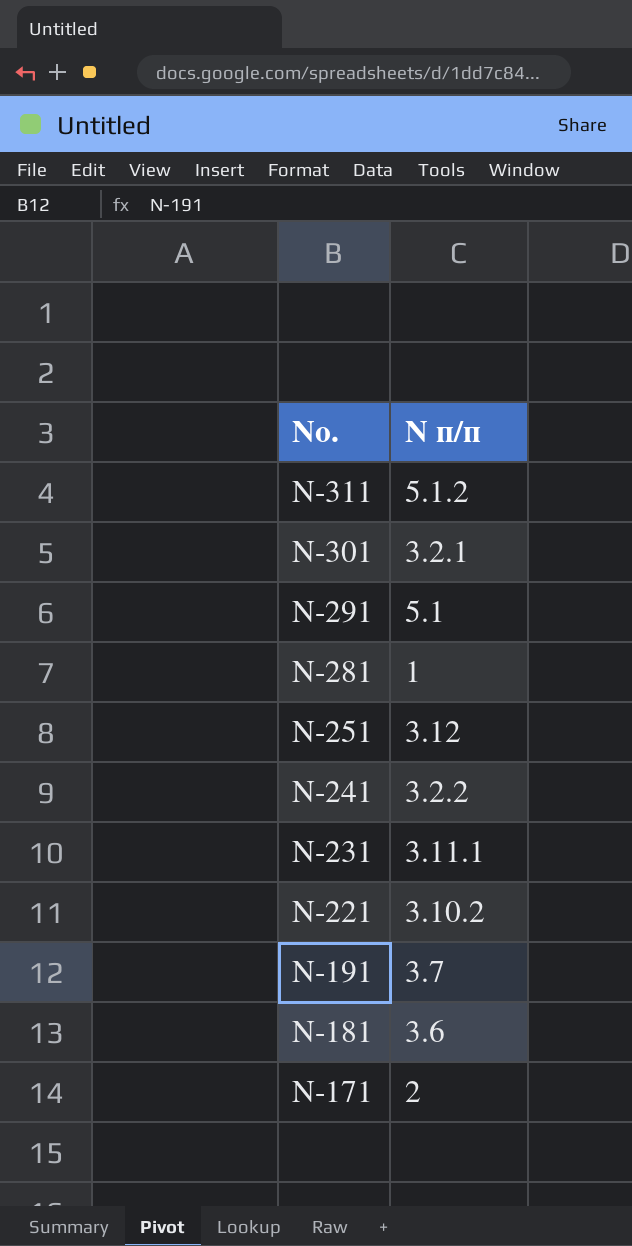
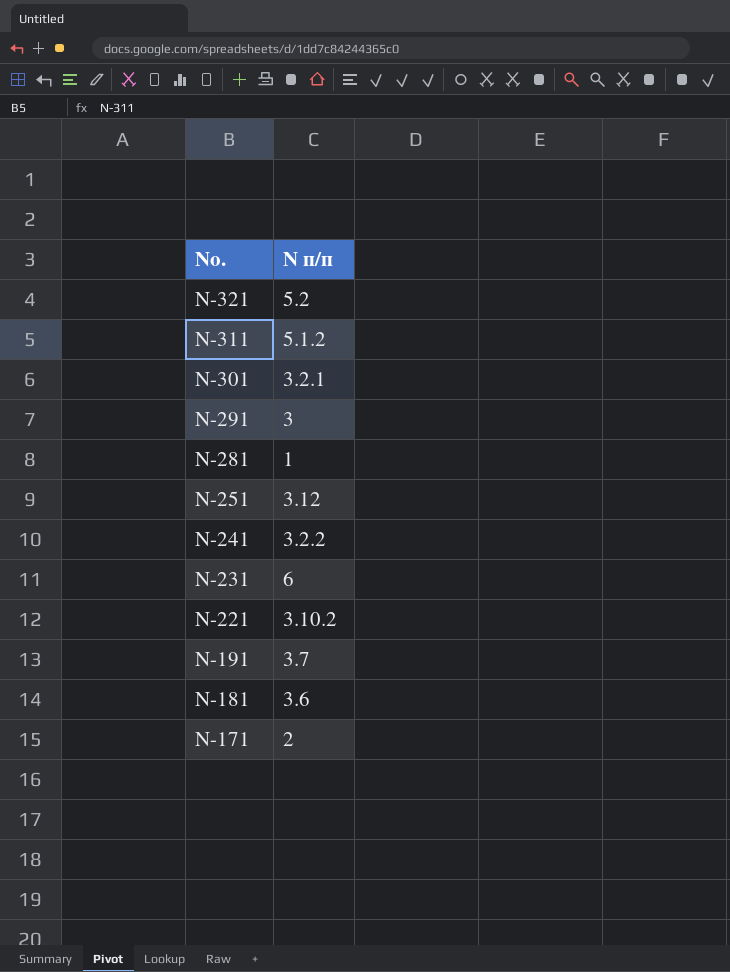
row N-321: none -> 5.2
N-291 | N п/п: 5.1 -> 3
N-231 | N п/п: 3.11.1 -> 6

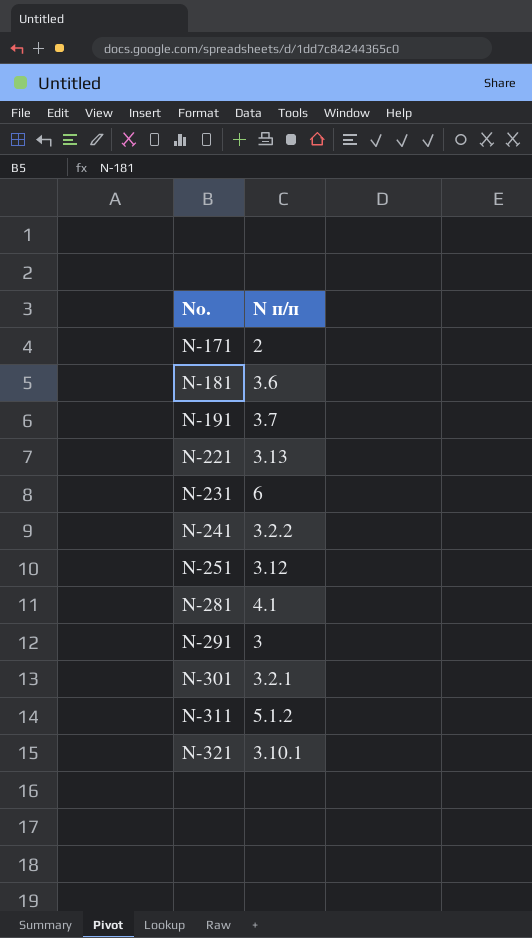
row order: No. descending -> No. ascending
N-221 | N п/п: 3.10.2 -> 3.13
N-281 | N п/п: 1 -> 4.1
N-321 | N п/п: 5.2 -> 3.10.1

